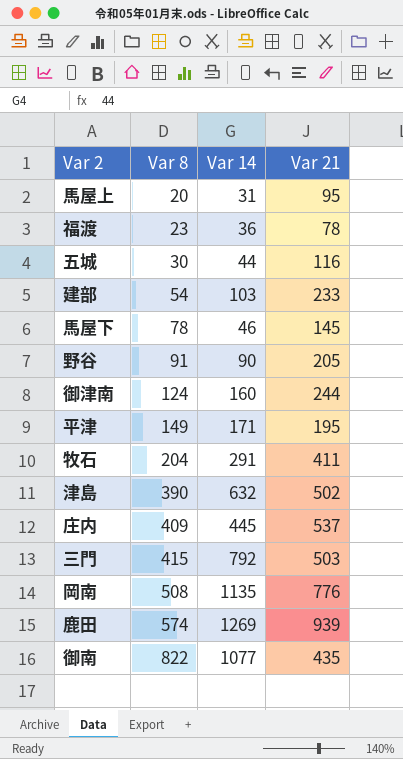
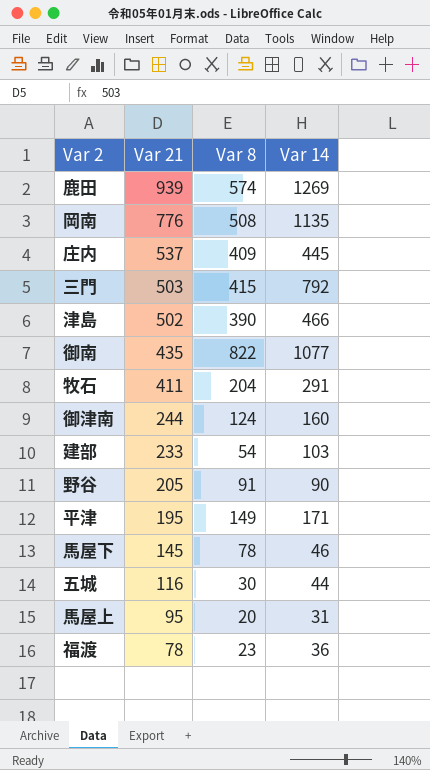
row order: Var 8 ascending -> Var 21 descending
column Var 21 | position: 4 -> 2
津島 | Var 14: 632 -> 466

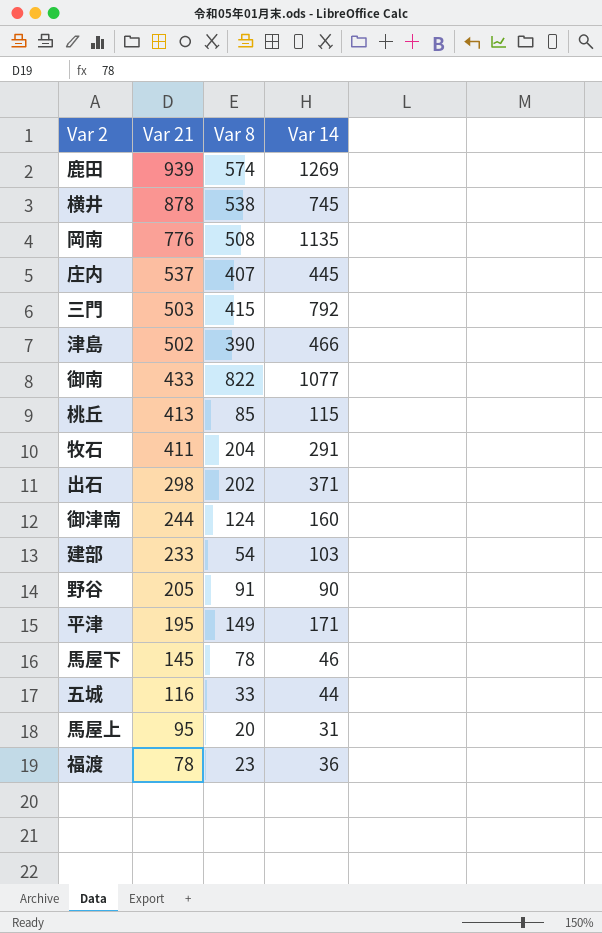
row 横井: none -> 878 | 538 | 745
庄内 | Var 8: 409 -> 407
御南 | Var 21: 435 -> 433
row 桃丘: none -> 413 | 85 | 115
row 出石: none -> 298 | 202 | 371
五城 | Var 8: 30 -> 33

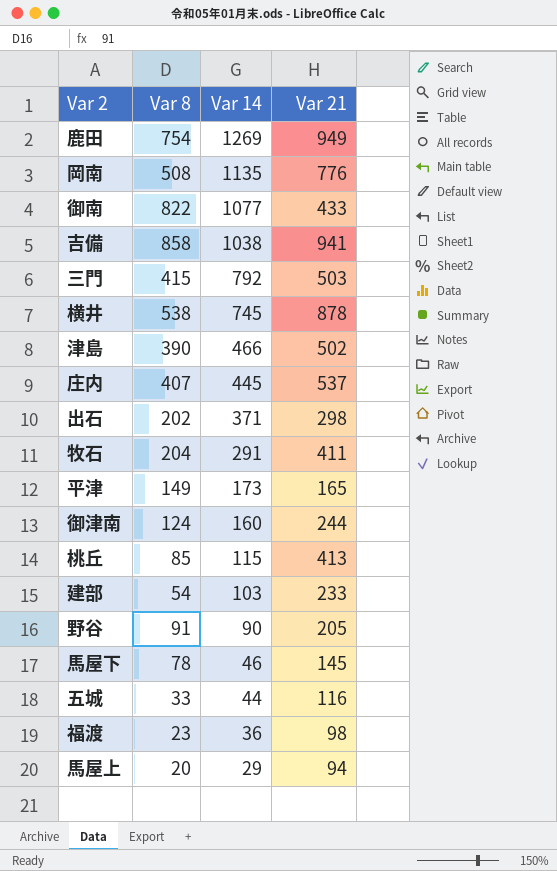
row order: Var 21 descending -> Var 14 descending
column Var 21 | position: 2 -> 4
鹿田 | Var 8: 574 -> 754
鹿田 | Var 21: 939 -> 949
row 吉備: none -> 858 | 1038 | 941
平津 | Var 14: 171 -> 173
平津 | Var 21: 195 -> 165
福渡 | Var 21: 78 -> 98
馬屋上 | Var 14: 31 -> 29
馬屋上 | Var 21: 95 -> 94

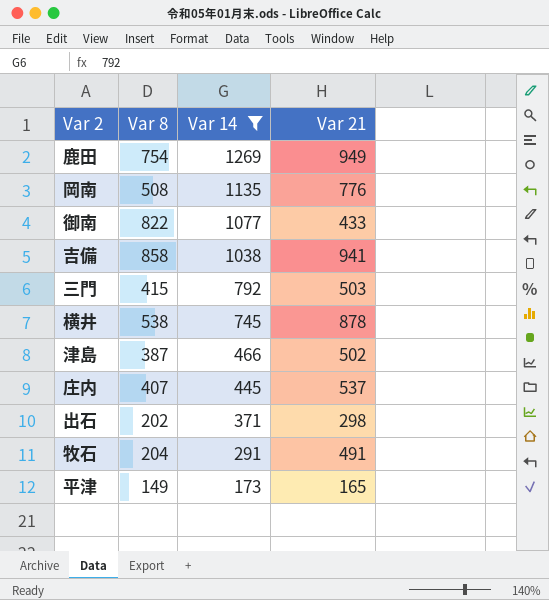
filter: none -> Var 14 >= 173
津島 | Var 8: 390 -> 387
牧石 | Var 21: 411 -> 491

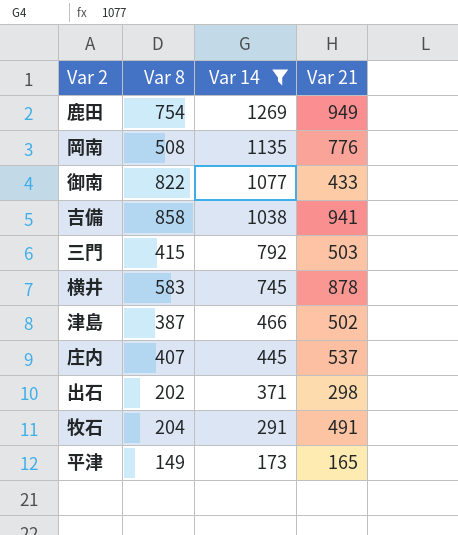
横井 | Var 8: 538 -> 583

